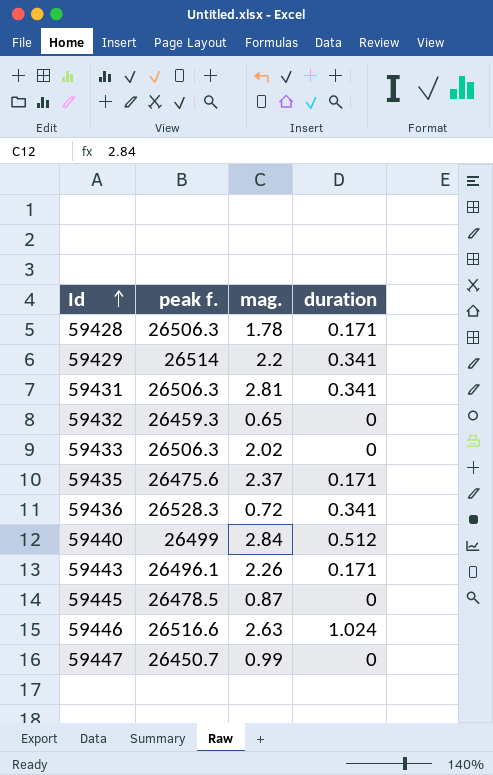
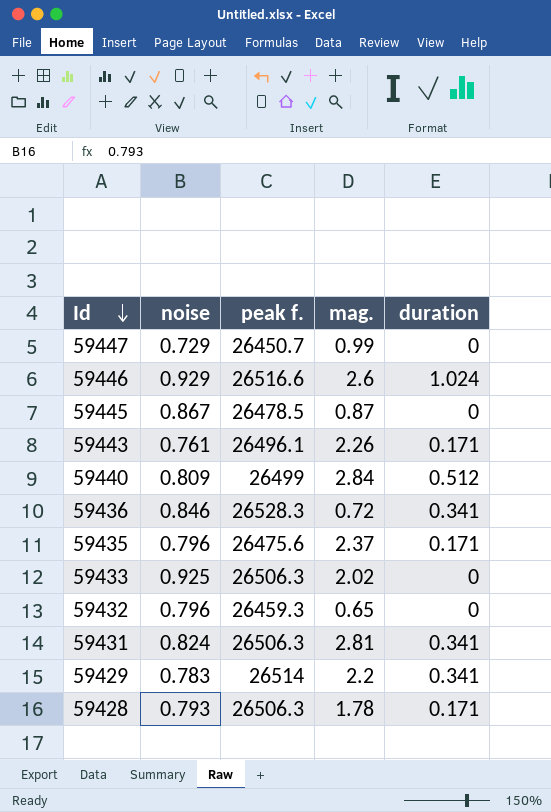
row order: Id ascending -> Id descending
column noise | position: none -> 2
59446 | mag.: 2.63 -> 2.6

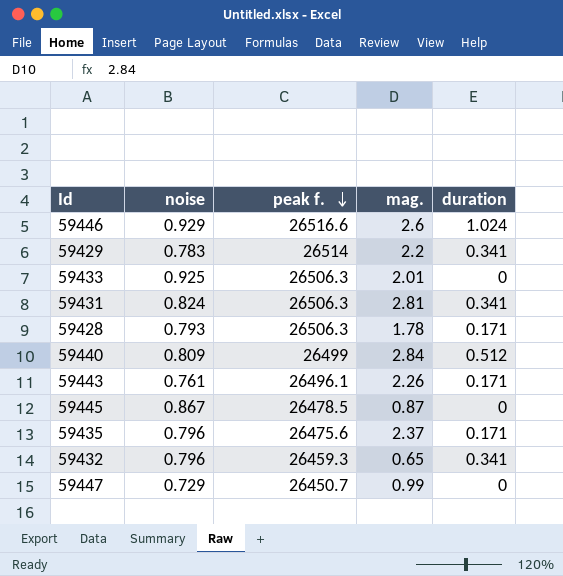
row order: Id descending -> peak f. descending
row 59436: 0.846 | 26528.3 | 0.72 | 0.341 -> none
59433 | mag.: 2.02 -> 2.01
59432 | duration: 0 -> 0.341

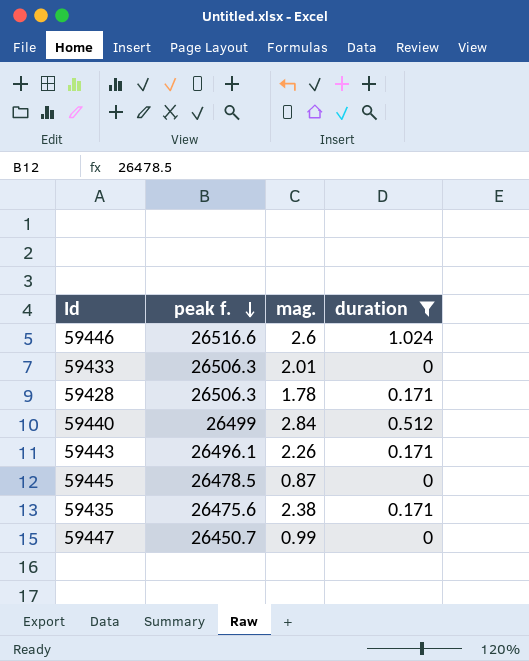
filter: none -> duration != 0.341
column noise | position: 2 -> none
59435 | mag.: 2.37 -> 2.38

